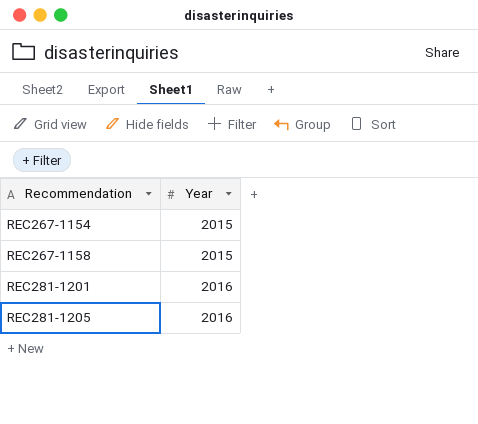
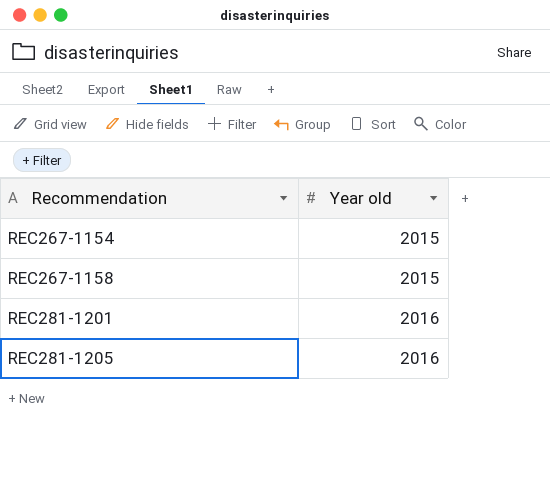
column name: Year -> Year old

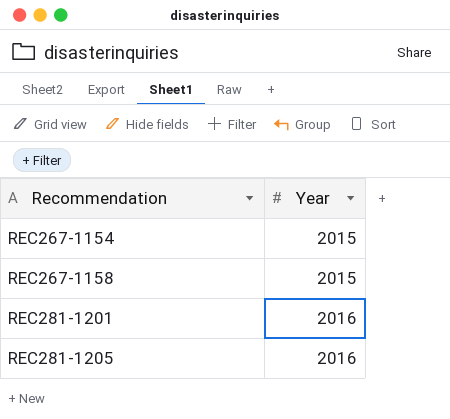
column name: Year old -> Year

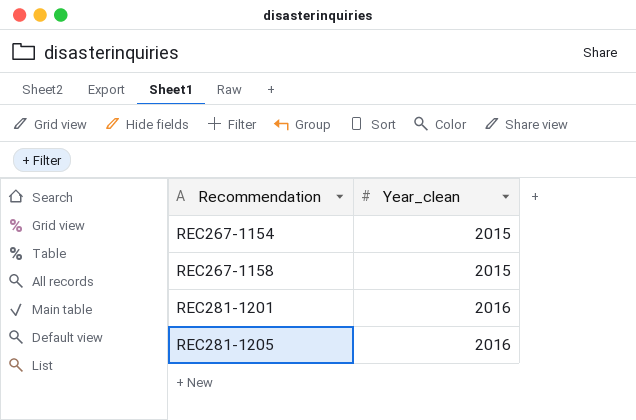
column name: Year -> Year_clean

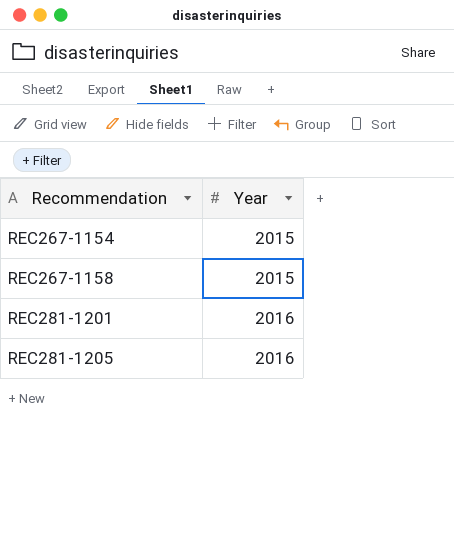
column name: Year_clean -> Year

